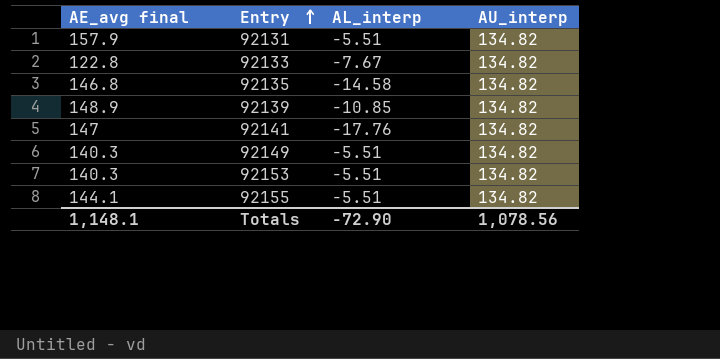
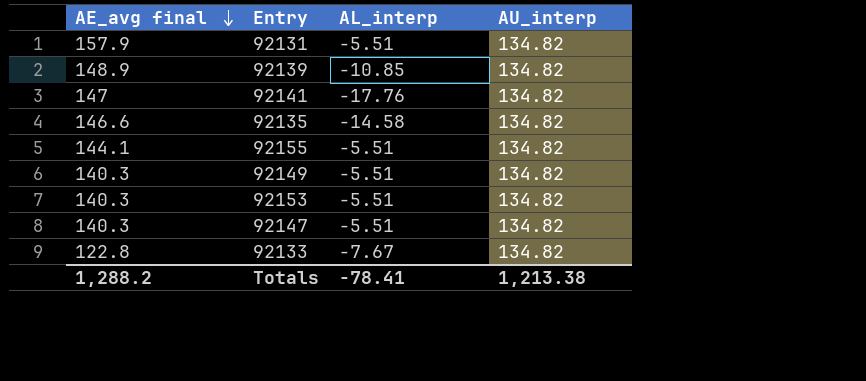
row order: Entry ascending -> AE_avg final descending
92135 | AE_avg final: 146.8 -> 146.6
row 92147: none -> 140.3 | -5.51 | 134.82
Totals | AE_avg final: 1,148.1 -> 1,288.2
Totals | AL_interp: -72.90 -> -78.41
Totals | AU_interp: 1,078.56 -> 1,213.38

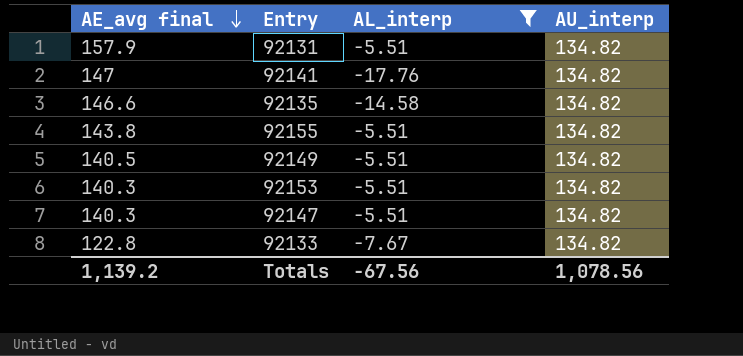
filter: none -> AL_interp != -10.85
92155 | AE_avg final: 144.1 -> 143.8
92149 | AE_avg final: 140.3 -> 140.5
Totals | AE_avg final: 1,288.2 -> 1,139.2
Totals | AL_interp: -78.41 -> -67.56
Totals | AU_interp: 1,213.38 -> 1,078.56

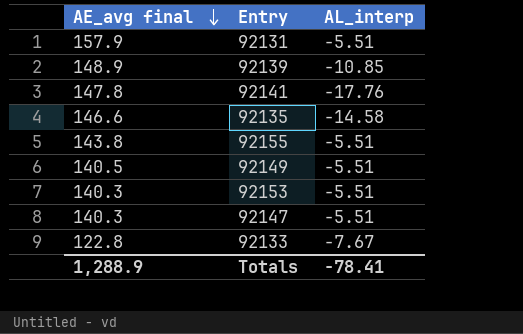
filter: AL_interp != -10.85 -> none
column AU_interp | position: 4 -> none
92141 | AE_avg final: 147 -> 147.8
Totals | AE_avg final: 1,139.2 -> 1,288.9
Totals | AL_interp: -67.56 -> -78.41

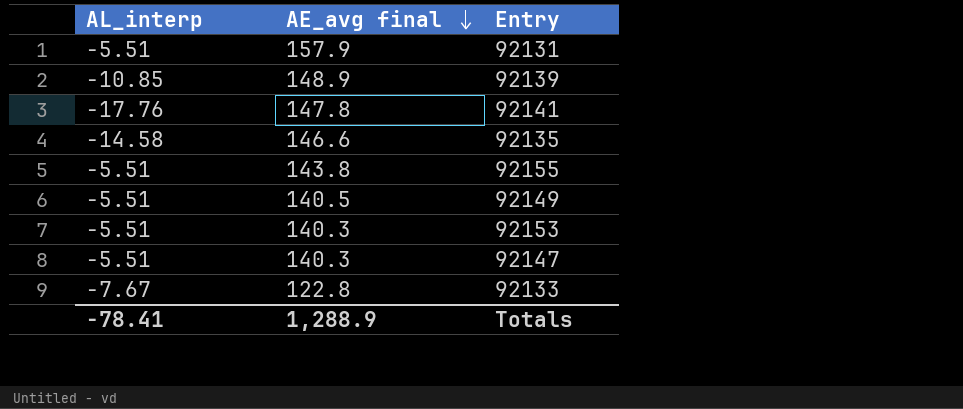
column AL_interp | position: 3 -> 1

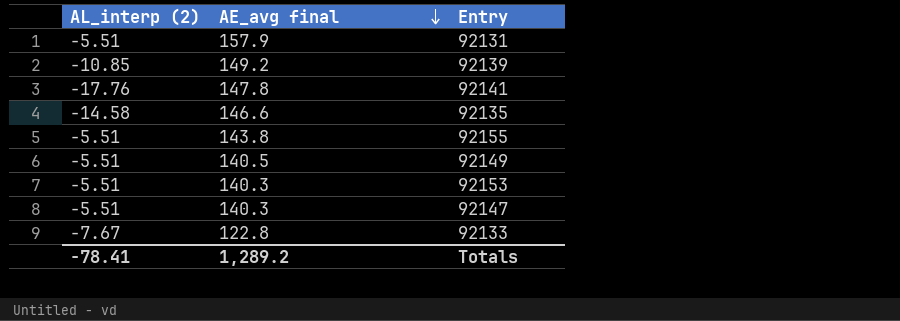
column name: AL_interp -> AL_interp (2)
92139 | AE_avg final: 148.9 -> 149.2
Totals | AE_avg final: 1,288.9 -> 1,289.2

